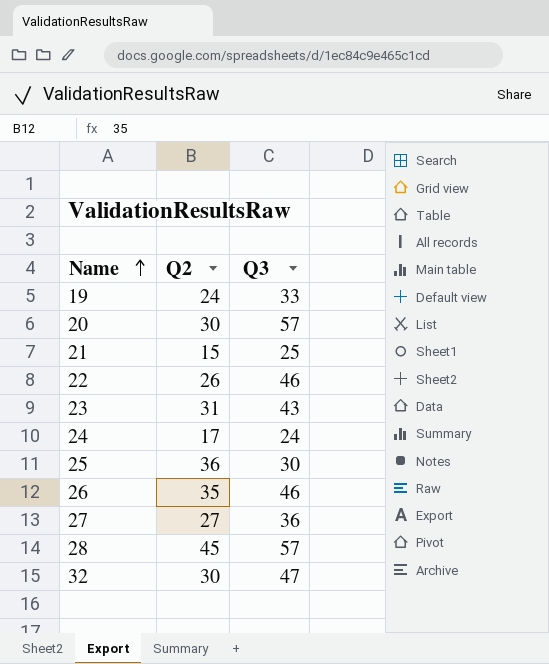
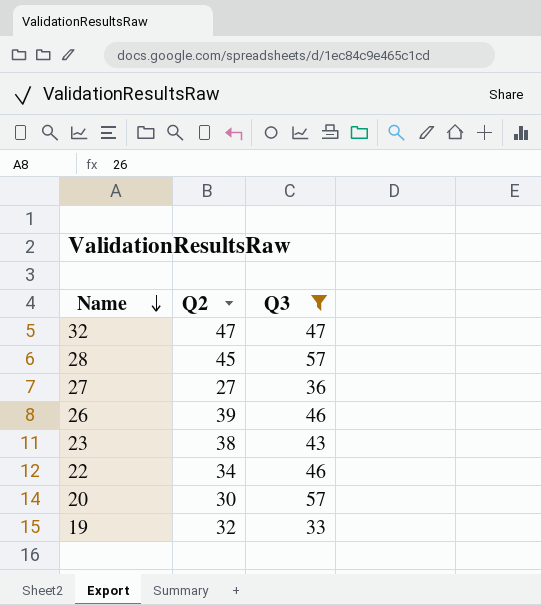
filter: none -> Q3 >= 33
row order: Name ascending -> Name descending
32 | Q2: 30 -> 47
26 | Q2: 35 -> 39
23 | Q2: 31 -> 38
22 | Q2: 26 -> 34
19 | Q2: 24 -> 32

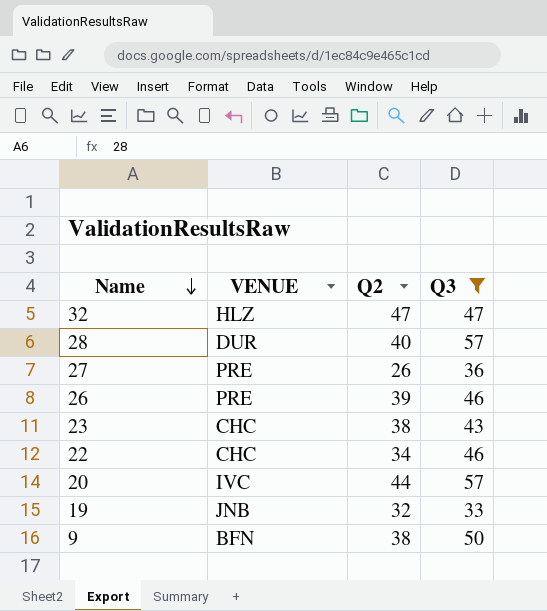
column VENUE | position: none -> 2
28 | Q2: 45 -> 40
27 | Q2: 27 -> 26
20 | Q2: 30 -> 44
row 9: none -> BFN | 38 | 50

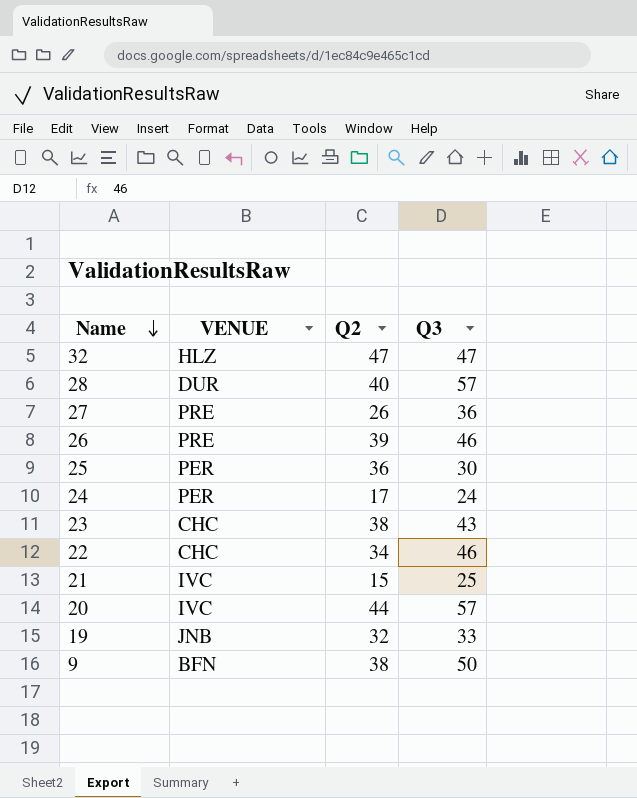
filter: Q3 >= 33 -> none

